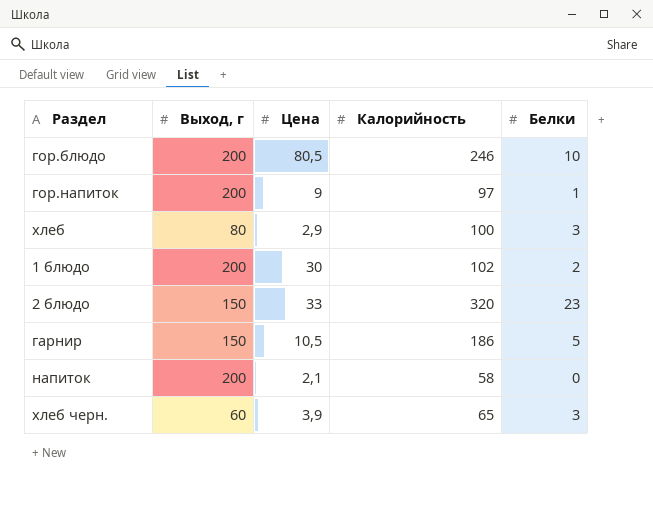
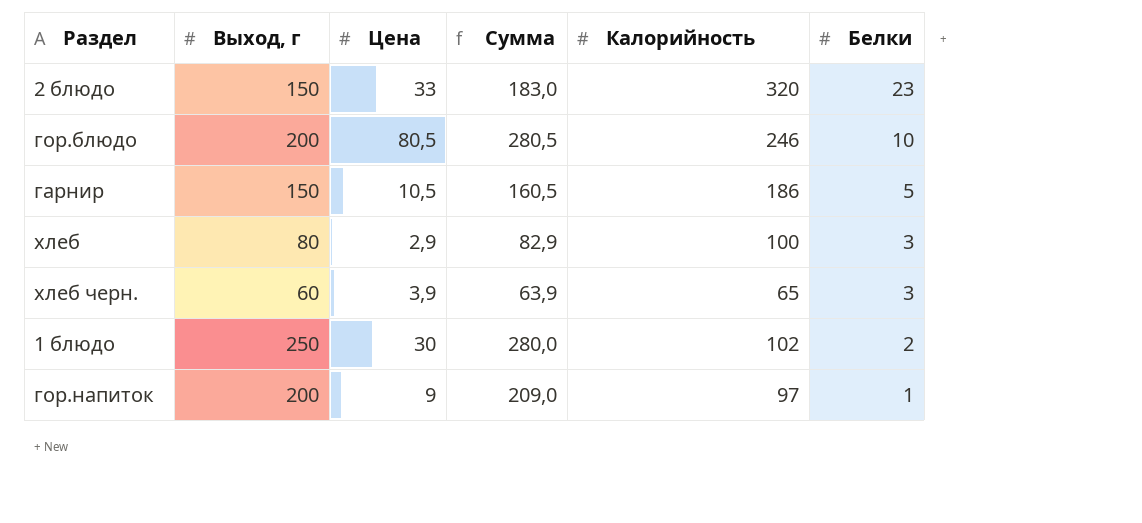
row order: none -> Белки descending
column Сумма | formula: none -> [Выход, г] + [Цена]
row напиток: 200 | 2,1 | 58 | 0 -> none
1 блюдо | Выход, г: 200 -> 250

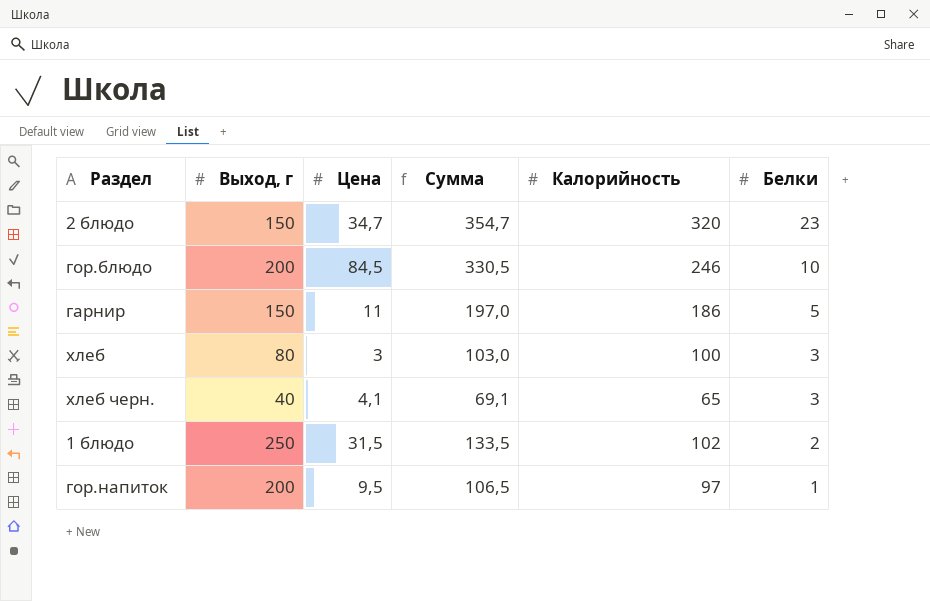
column Сумма | formula: [Выход, г] + [Цена] -> [Цена] + [Калорийность]
2 блюдо | Цена: 33 -> 34,7
гор.блюдо | Цена: 80,5 -> 84,5
гарнир | Цена: 10,5 -> 11
хлеб | Цена: 2,9 -> 3
хлеб черн. | Выход, г: 60 -> 40
хлеб черн. | Цена: 3,9 -> 4,1
1 блюдо | Цена: 30 -> 31,5
гор.напиток | Цена: 9 -> 9,5

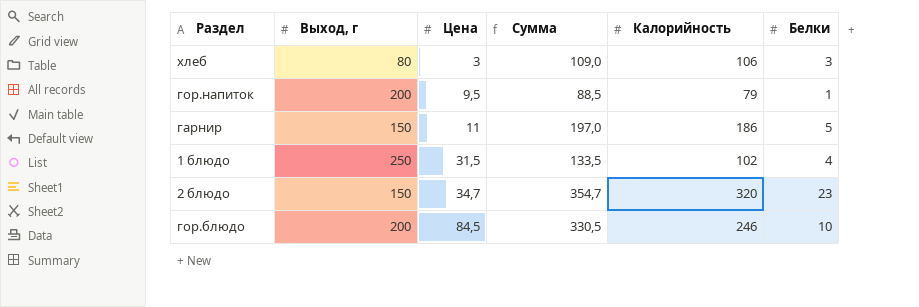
row order: Белки descending -> Цена ascending
row хлеб черн.: 40 | 4,1 | 69,1 | 65 | 3 -> none
хлеб | Сумма: 103,0 -> 109,0
хлеб | Калорийность: 100 -> 106
гор.напиток | Сумма: 106,5 -> 88,5
гор.напиток | Калорийность: 97 -> 79
1 блюдо | Белки: 2 -> 4

